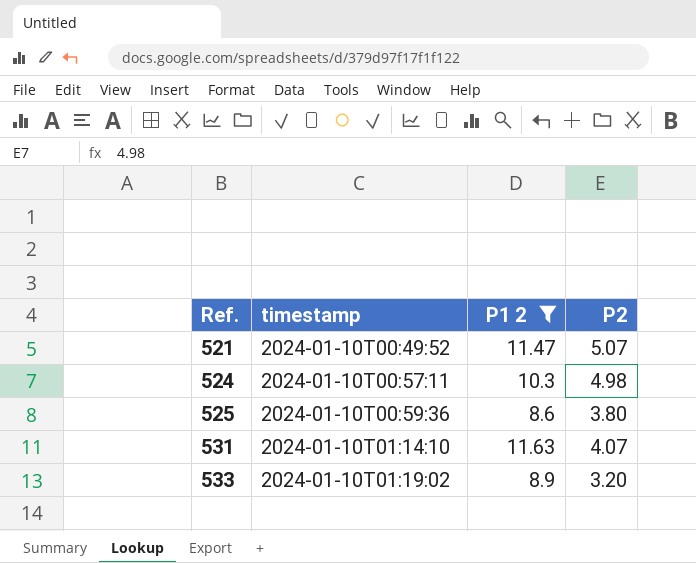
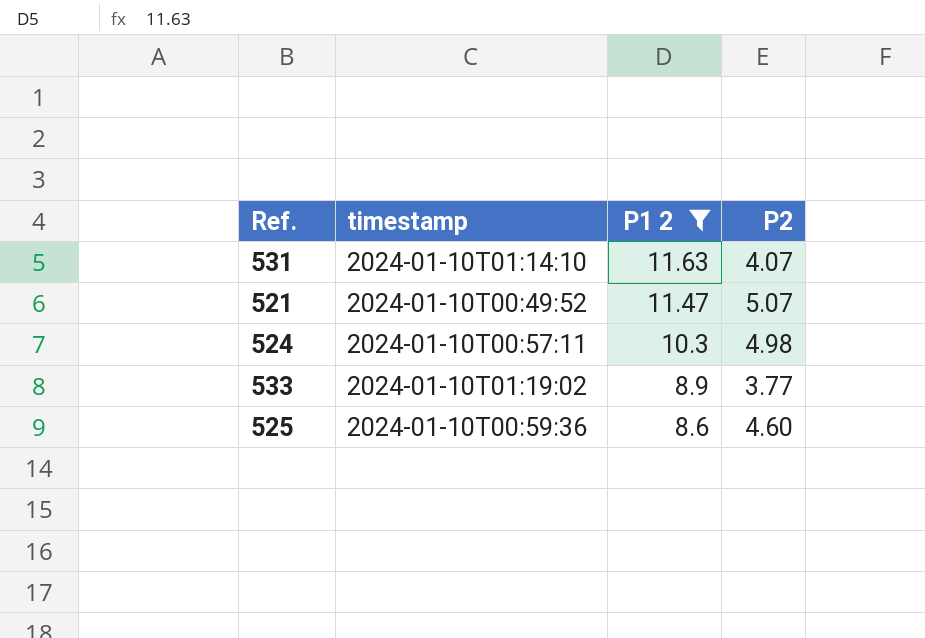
row order: Ref. ascending -> P1 2 descending
533 | P2: 3.20 -> 3.77
525 | P2: 3.80 -> 4.60

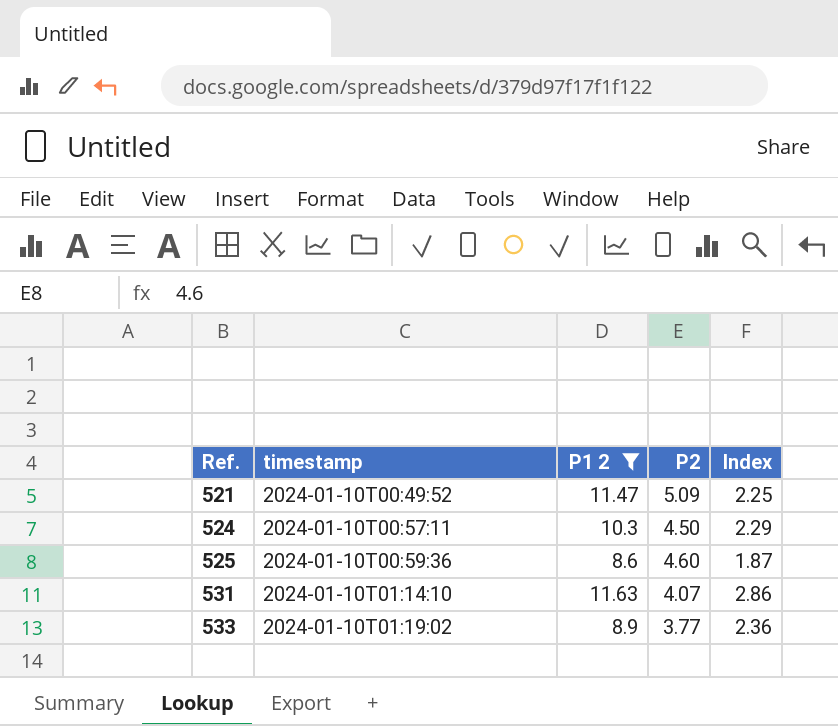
row order: P1 2 descending -> Ref. ascending
column Index | formula: none -> [P1 2] / [P2]
521 | P2: 5.07 -> 5.09
524 | P2: 4.98 -> 4.50

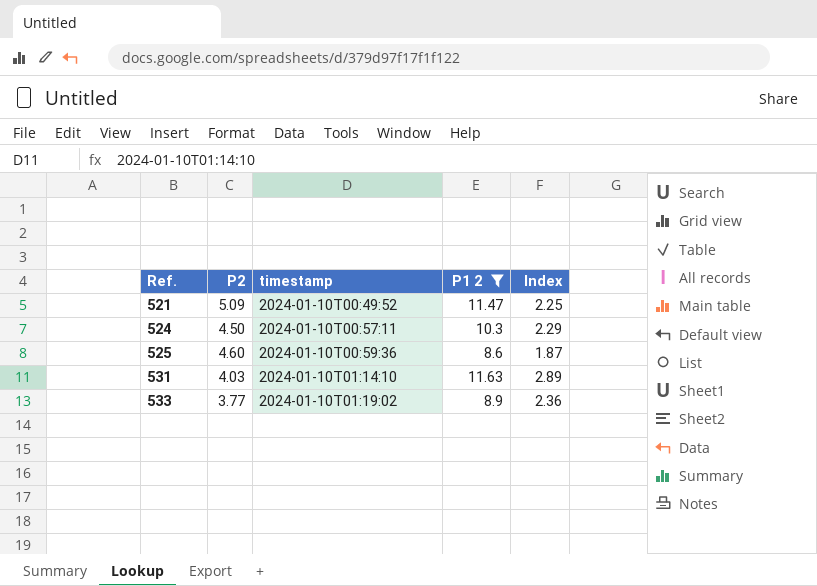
column P2 | position: 4 -> 2
531 | P2: 4.07 -> 4.03
531 | Index: 2.86 -> 2.89

